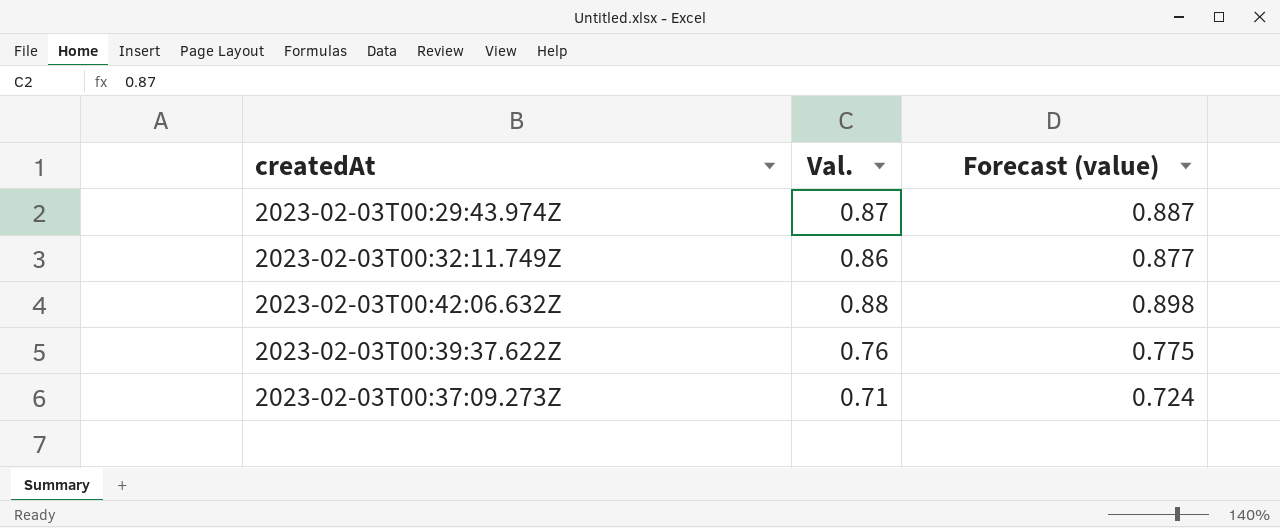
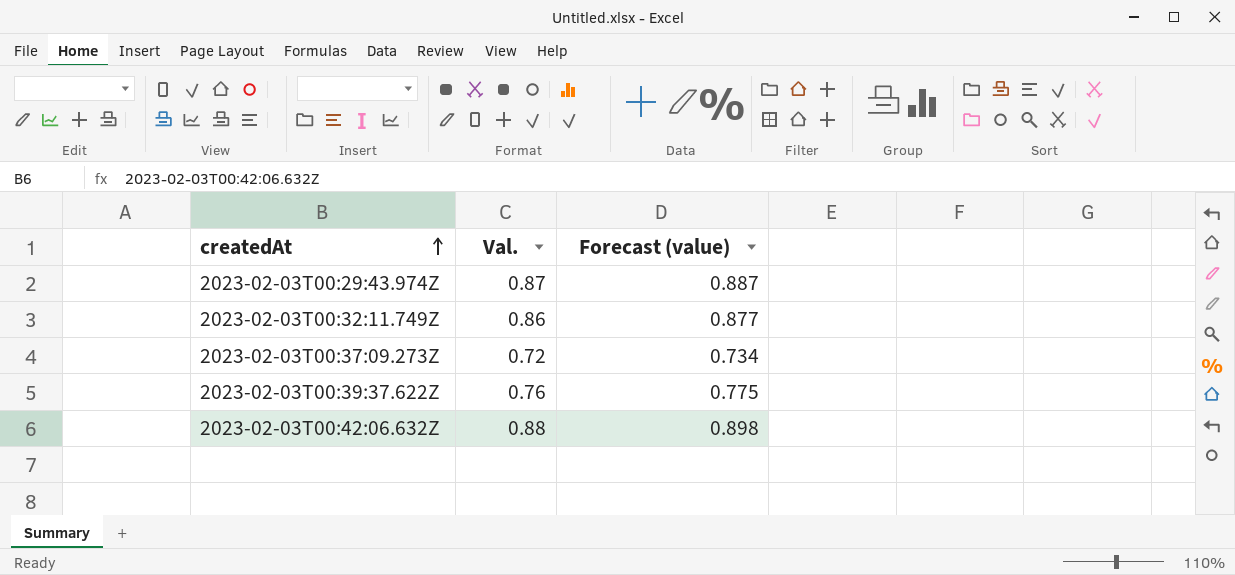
row order: none -> createdAt ascending
2023-02-03T00:37:09.273Z | Val.: 0.71 -> 0.72
2023-02-03T00:37:09.273Z | Forecast (value): 0.724 -> 0.734

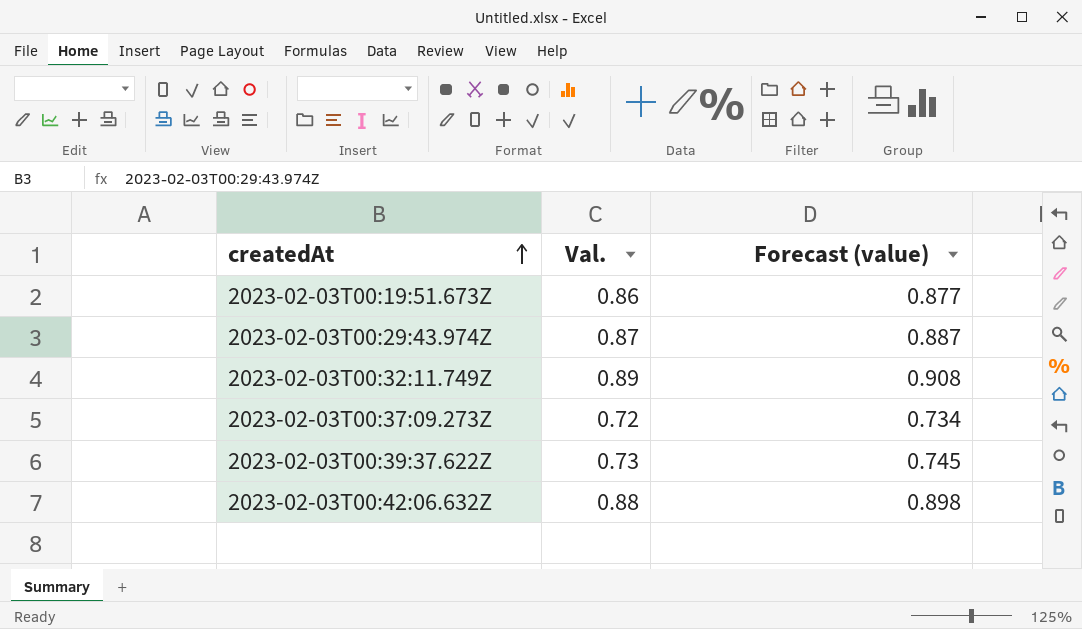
row 2023-02-03T00:19:51.673Z: none -> 0.86 | 0.877
2023-02-03T00:32:11.749Z | Val.: 0.86 -> 0.89
2023-02-03T00:32:11.749Z | Forecast (value): 0.877 -> 0.908
2023-02-03T00:39:37.622Z | Val.: 0.76 -> 0.73
2023-02-03T00:39:37.622Z | Forecast (value): 0.775 -> 0.745

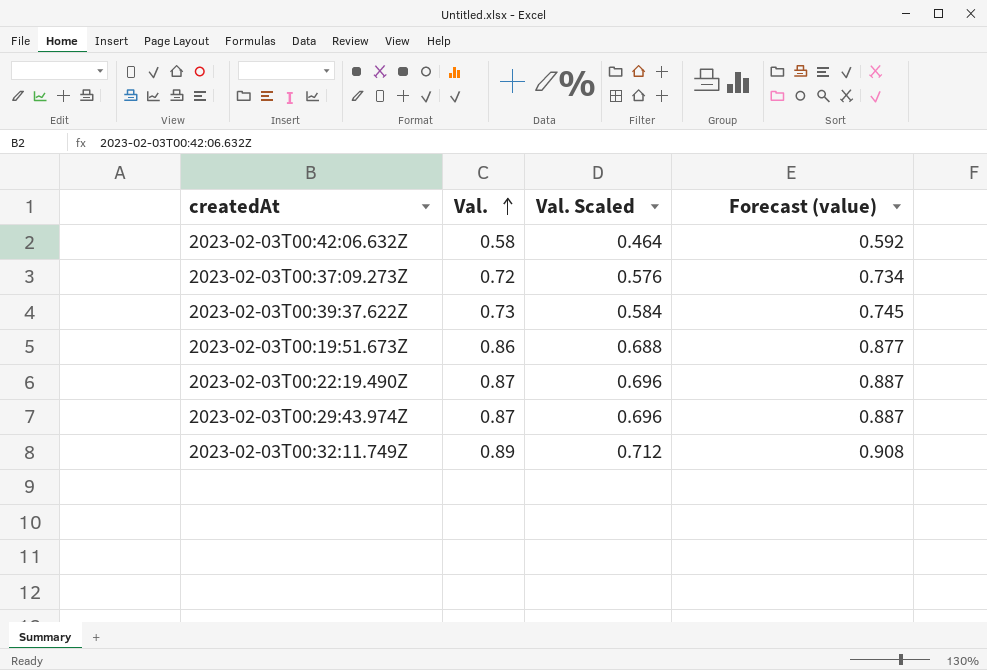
row order: createdAt ascending -> Val. ascending
column Val. Scaled | formula: none -> [Val.] * 0.8
2023-02-03T00:42:06.632Z | Val.: 0.88 -> 0.58
2023-02-03T00:42:06.632Z | Forecast (value): 0.898 -> 0.592
row 2023-02-03T00:22:19.490Z: none -> 0.87 | 0.696 | 0.887

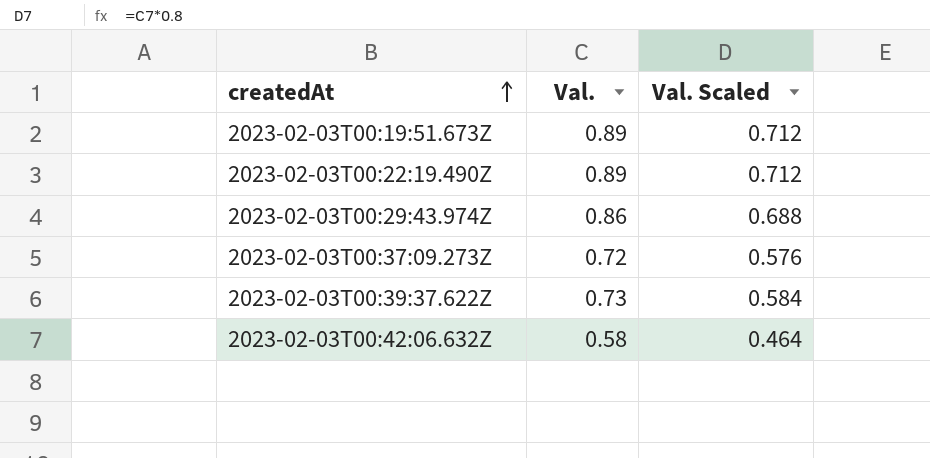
row order: Val. ascending -> createdAt ascending
column Forecast (value) | formula: [Val.] * 1.02 -> none
row 2023-02-03T00:32:11.749Z: 0.89 | 0.712 | 0.908 -> none
2023-02-03T00:19:51.673Z | Val.: 0.86 -> 0.89
2023-02-03T00:19:51.673Z | Val. Scaled: 0.688 -> 0.712
2023-02-03T00:22:19.490Z | Val.: 0.87 -> 0.89
2023-02-03T00:22:19.490Z | Val. Scaled: 0.696 -> 0.712
2023-02-03T00:29:43.974Z | Val.: 0.87 -> 0.86
2023-02-03T00:29:43.974Z | Val. Scaled: 0.696 -> 0.688

